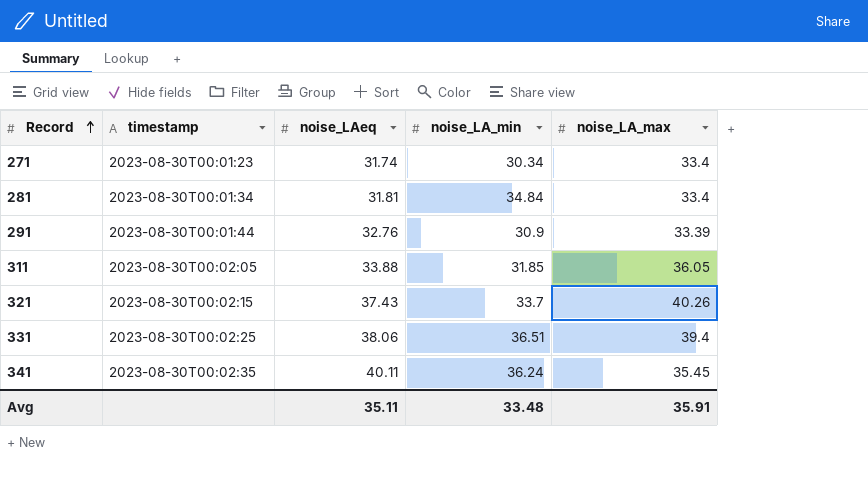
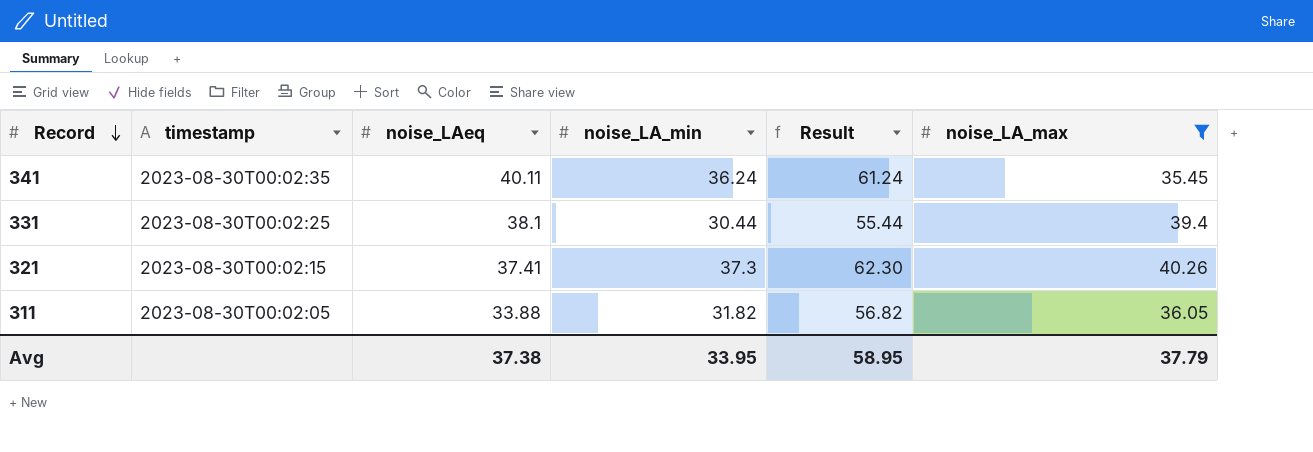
filter: none -> noise_LA_max >= 35.45
row order: Record ascending -> Record descending
column Result | formula: none -> [noise_LA_min] + 25
331 | noise_LAeq: 38.06 -> 38.1
331 | noise_LA_min: 36.51 -> 30.44
321 | noise_LAeq: 37.43 -> 37.41
321 | noise_LA_min: 33.7 -> 37.3
311 | noise_LA_min: 31.85 -> 31.82
Avg | noise_LAeq: 35.11 -> 37.38
Avg | noise_LA_min: 33.48 -> 33.95
Avg | noise_LA_max: 35.91 -> 37.79

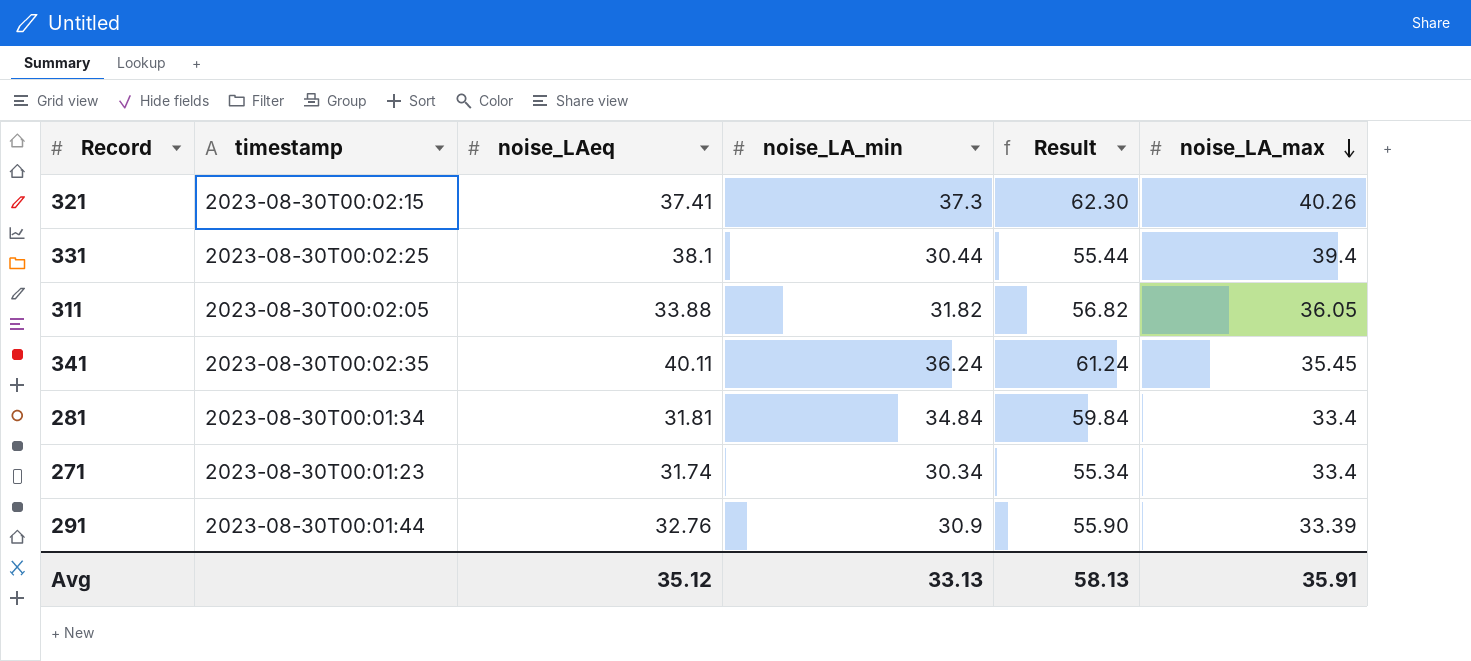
filter: noise_LA_max >= 35.45 -> none
row order: Record descending -> noise_LA_max descending
Avg | noise_LAeq: 37.38 -> 35.12
Avg | noise_LA_min: 33.95 -> 33.13
Avg | Result: 58.95 -> 58.13
Avg | noise_LA_max: 37.79 -> 35.91

